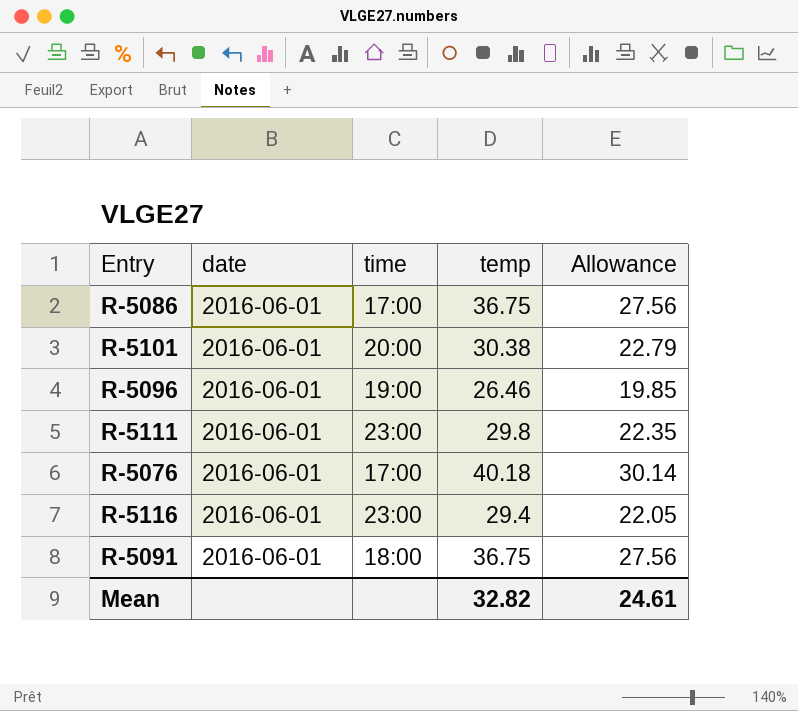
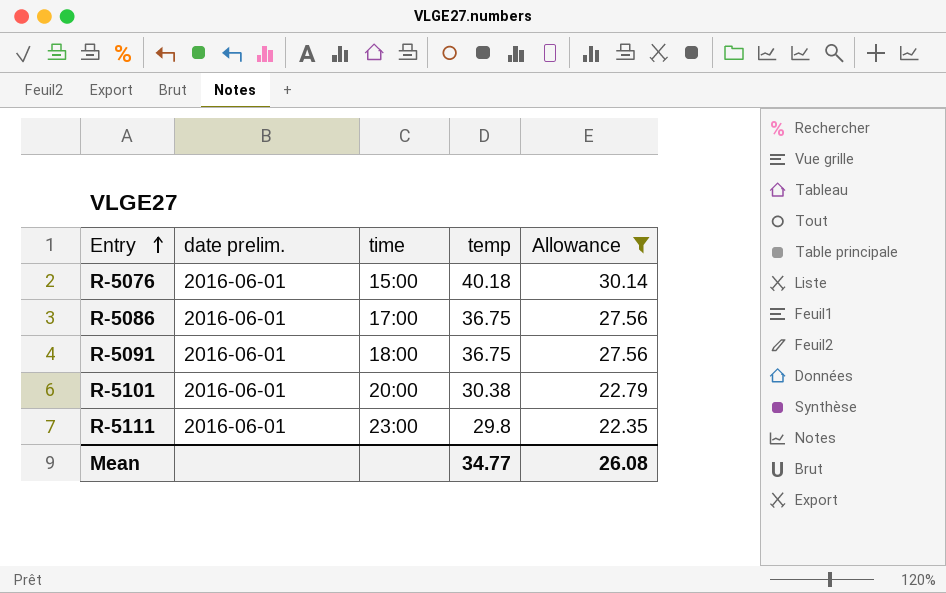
filter: none -> Allowance >= 22.35
row order: none -> Entry ascending
column name: date -> date prelim.
R-5076 | time: 17:00 -> 15:00
Mean | temp: 32.82 -> 34.77
Mean | Allowance: 24.61 -> 26.08

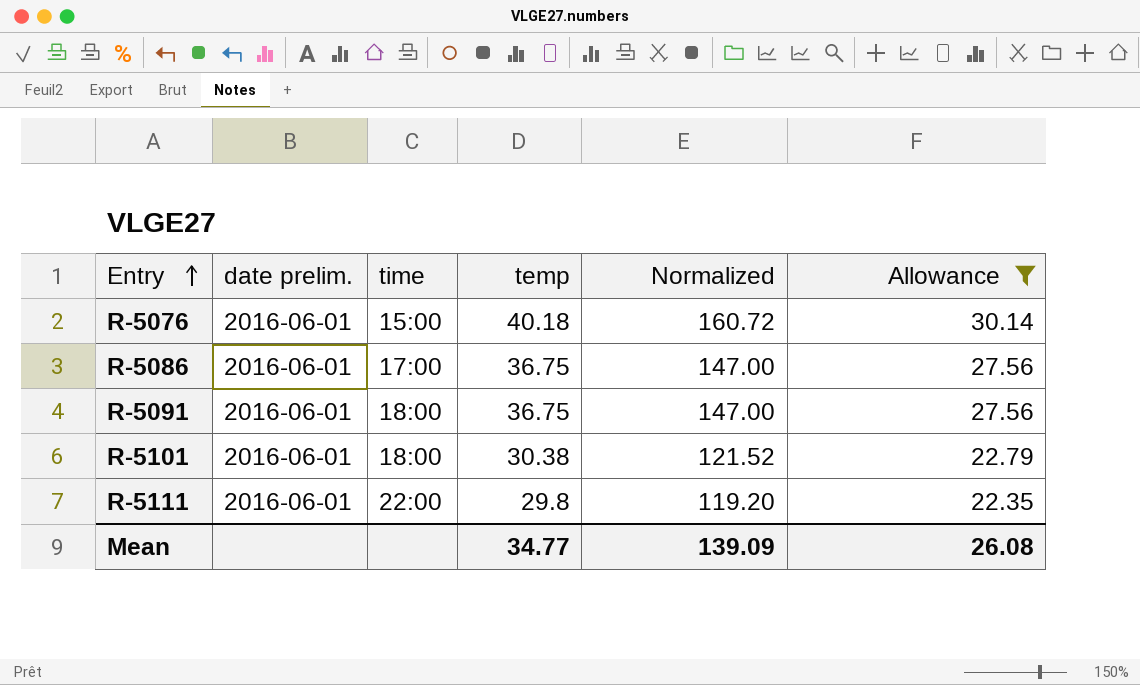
column Normalized | formula: none -> [temp] * 4
R-5101 | time: 20:00 -> 18:00
R-5111 | time: 23:00 -> 22:00

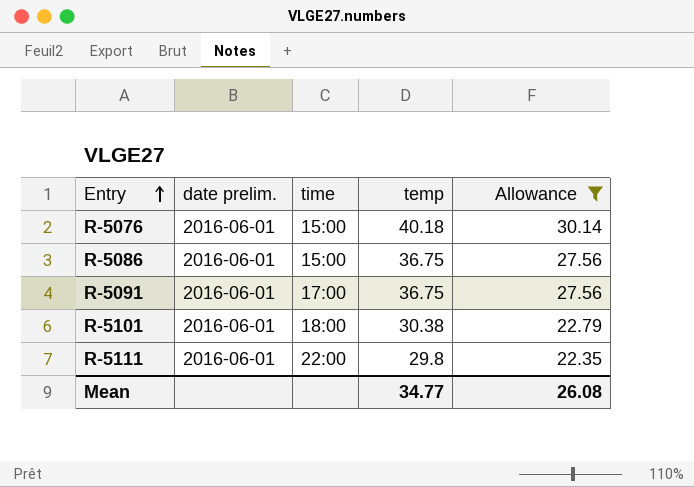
column Normalized | formula: [temp] * 4 -> none
R-5086 | time: 17:00 -> 15:00
R-5091 | time: 18:00 -> 17:00

